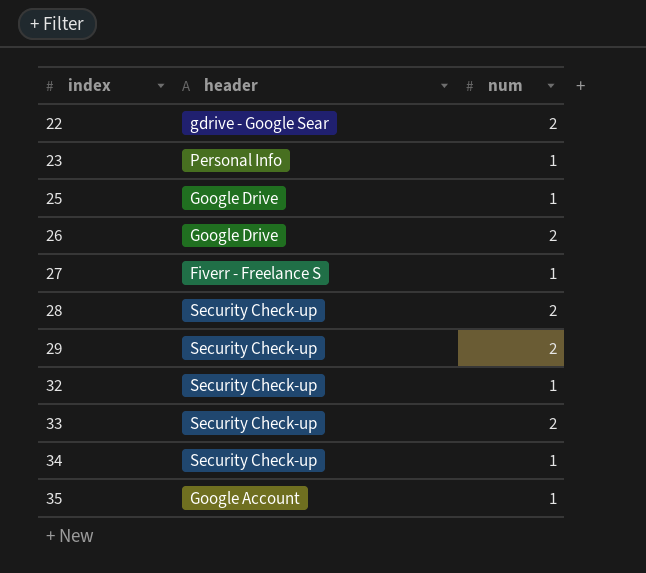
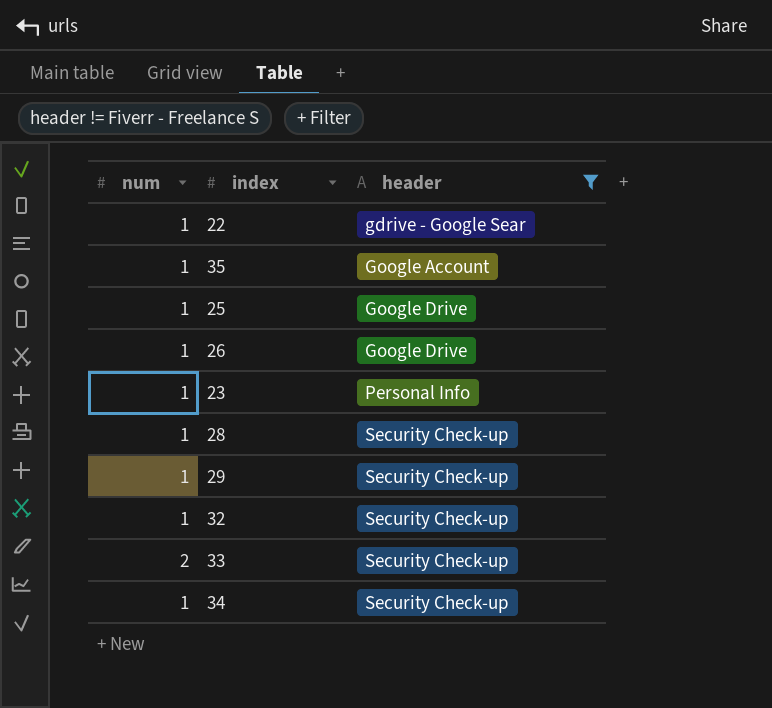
filter: none -> header != Fiverr - Freelance S
row order: index ascending -> header ascending
column num | position: 3 -> 1
22 | num: 2 -> 1
26 | num: 2 -> 1
28 | num: 2 -> 1
29 | num: 2 -> 1

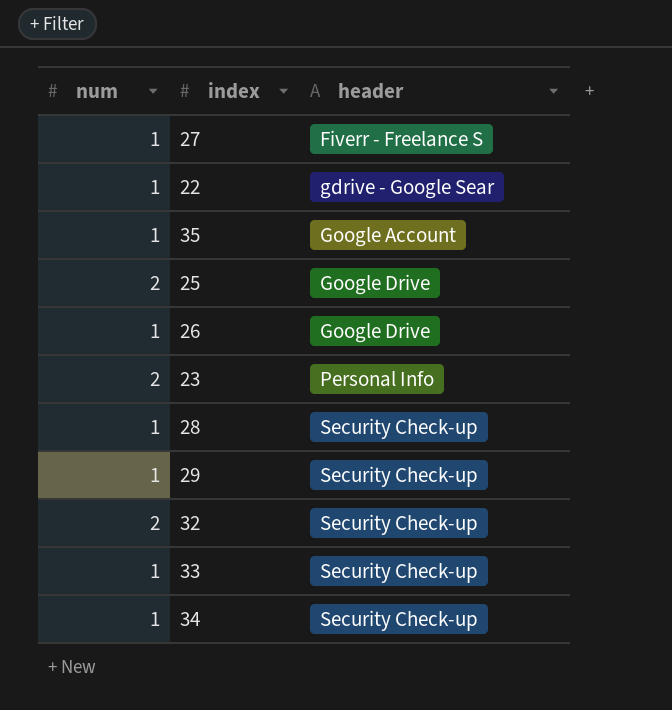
filter: header != Fiverr - Freelance S -> none
25 | num: 1 -> 2
23 | num: 1 -> 2
32 | num: 1 -> 2
33 | num: 2 -> 1

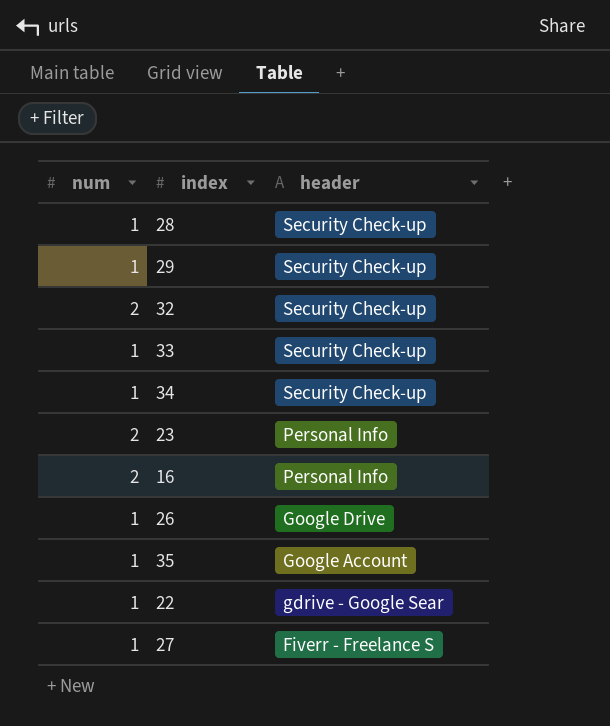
row order: header ascending -> header descending
row 25: 2 | Google Drive -> none
row 16: none -> 2 | Personal Info

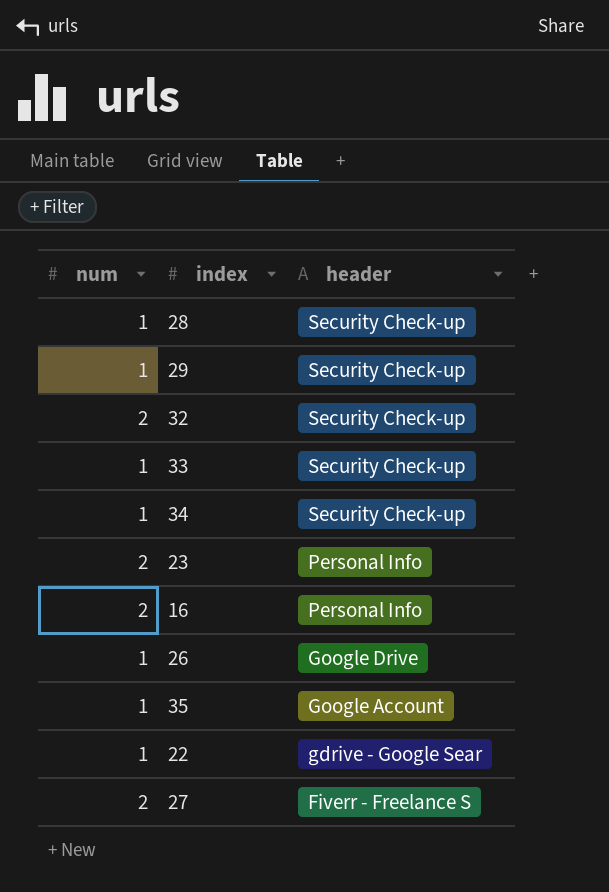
27 | num: 1 -> 2

